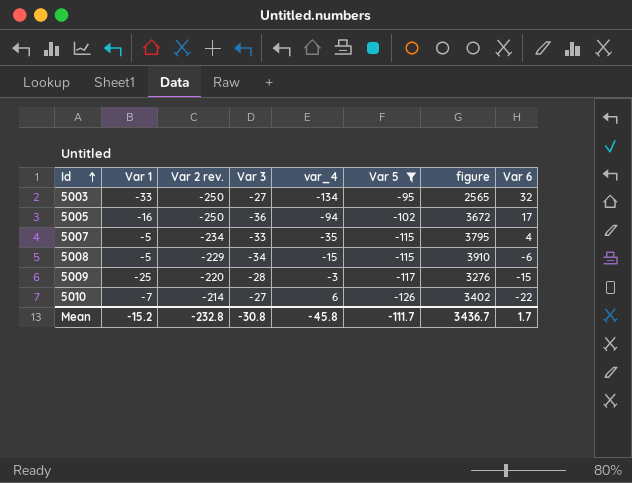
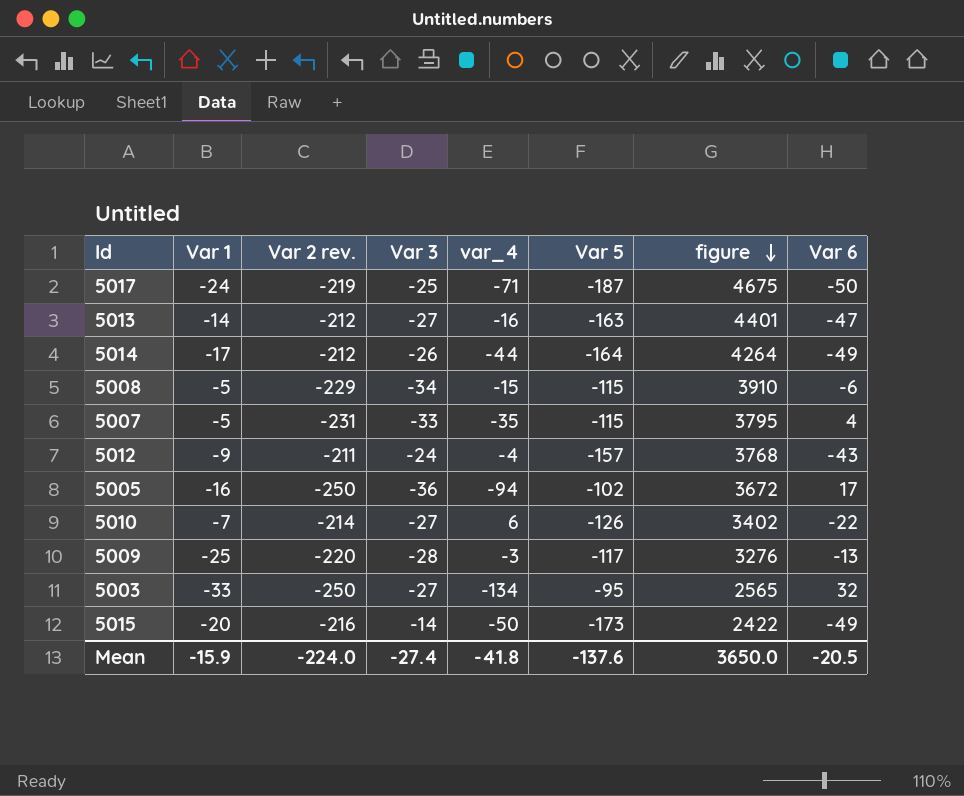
filter: Var 5 >= -126 -> none
row order: Id ascending -> figure descending
5007 | Var 2 rev.: -234 -> -231
5009 | Var 6: -15 -> -13
Mean | Var 1: -15.2 -> -15.9
Mean | Var 2 rev.: -232.8 -> -224.0
Mean | Var 3: -30.8 -> -27.4
Mean | var_4: -45.8 -> -41.8
Mean | Var 5: -111.7 -> -137.6
Mean | figure: 3436.7 -> 3650.0
Mean | Var 6: 1.7 -> -20.5

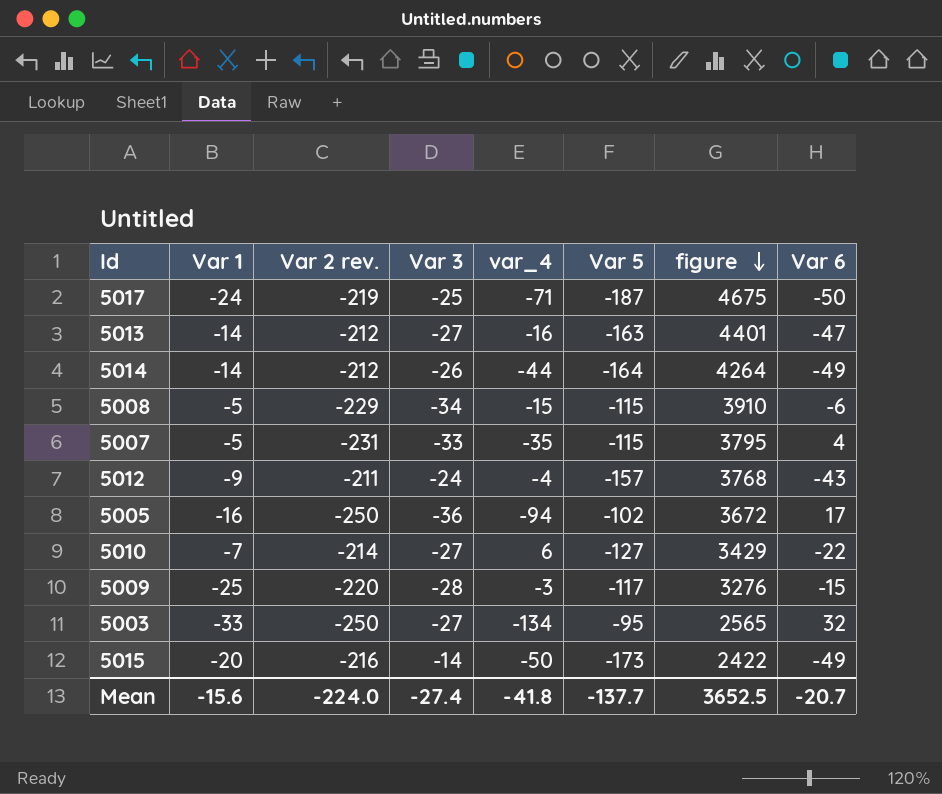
5014 | Var 1: -17 -> -14
5010 | Var 5: -126 -> -127
5010 | figure: 3402 -> 3429
5009 | Var 6: -13 -> -15
Mean | Var 1: -15.9 -> -15.6
Mean | Var 5: -137.6 -> -137.7
Mean | figure: 3650.0 -> 3652.5
Mean | Var 6: -20.5 -> -20.7

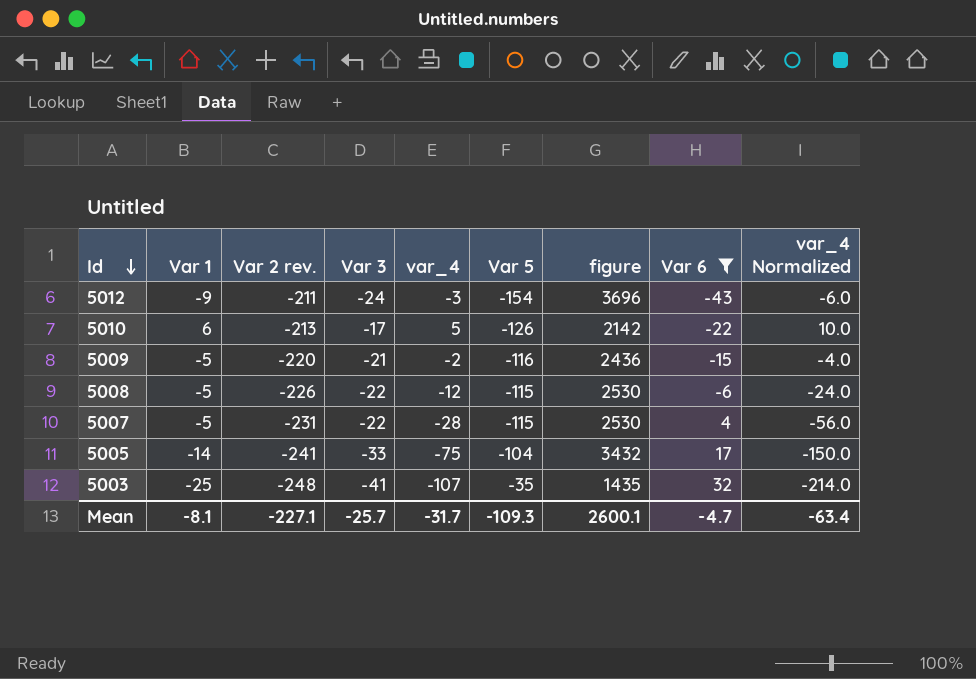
filter: none -> Var 6 >= -43
row order: figure descending -> Id descending
column var_4 Normalized | formula: none -> [var_4] * 2
5012 | var_4: -4 -> -3
5012 | Var 5: -157 -> -154
5012 | figure: 3768 -> 3696
5010 | Var 1: -7 -> 6
5010 | Var 2 rev.: -214 -> -213
5010 | Var 3: -27 -> -17
5010 | var_4: 6 -> 5
5010 | Var 5: -127 -> -126
5010 | figure: 3429 -> 2142
5009 | Var 1: -25 -> -5
5009 | Var 3: -28 -> -21
5009 | var_4: -3 -> -2
5009 | Var 5: -117 -> -116
5009 | figure: 3276 -> 2436
5008 | Var 2 rev.: -229 -> -226
5008 | Var 3: -34 -> -22
5008 | var_4: -15 -> -12
5008 | figure: 3910 -> 2530
5007 | Var 3: -33 -> -22
5007 | var_4: -35 -> -28
5007 | figure: 3795 -> 2530
5005 | Var 1: -16 -> -14
5005 | Var 2 rev.: -250 -> -241
5005 | Var 3: -36 -> -33
5005 | var_4: -94 -> -75
5005 | Var 5: -102 -> -104
5005 | figure: 3672 -> 3432
5003 | Var 1: -33 -> -25
5003 | Var 2 rev.: -250 -> -248
5003 | Var 3: -27 -> -41
5003 | var_4: -134 -> -107
5003 | Var 5: -95 -> -35
5003 | figure: 2565 -> 1435
Mean | Var 1: -15.6 -> -8.1
Mean | Var 2 rev.: -224.0 -> -227.1
Mean | Var 3: -27.4 -> -25.7
Mean | var_4: -41.8 -> -31.7
Mean | Var 5: -137.7 -> -109.3
Mean | figure: 3652.5 -> 2600.1
Mean | Var 6: -20.7 -> -4.7

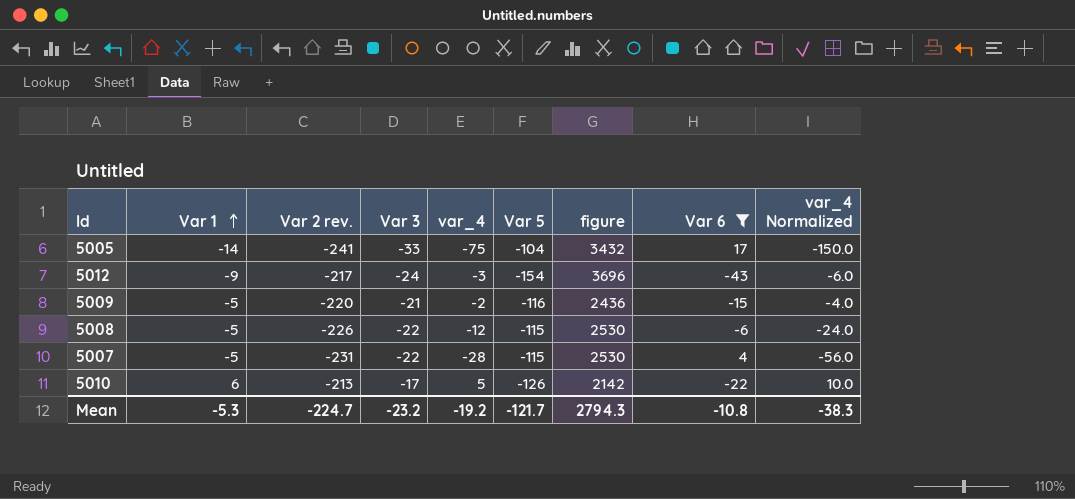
row order: Id descending -> Var 1 ascending
row 5003: -25 | -248 | -41 | -107 | -35 | 1435 | 32 | -214.0 -> none
5012 | Var 2 rev.: -211 -> -217
Mean | Var 1: -8.1 -> -5.3
Mean | Var 2 rev.: -227.1 -> -224.7
Mean | Var 3: -25.7 -> -23.2
Mean | var_4: -31.7 -> -19.2
Mean | Var 5: -109.3 -> -121.7
Mean | figure: 2600.1 -> 2794.3
Mean | Var 6: -4.7 -> -10.8
Mean | var_4 Normalized: -63.4 -> -38.3

